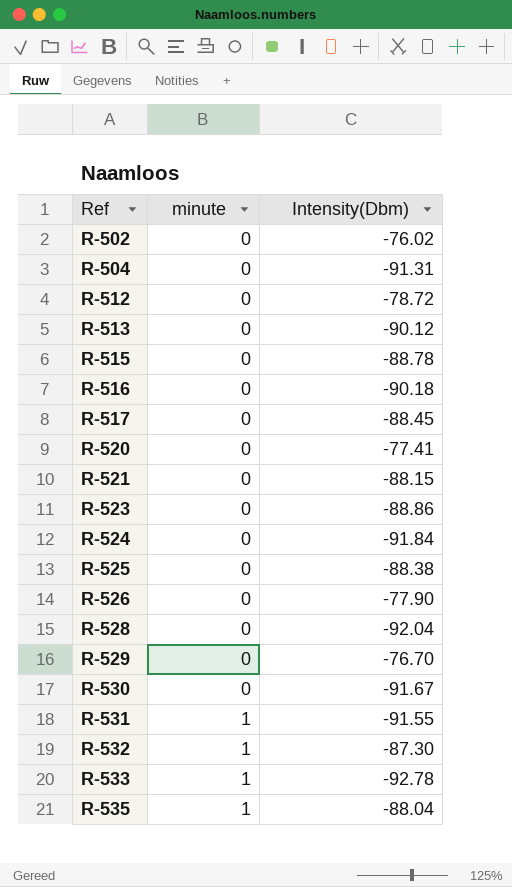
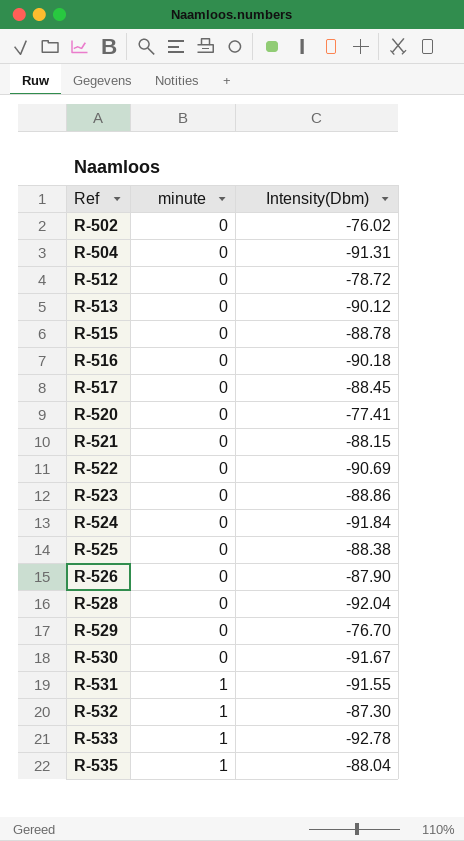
row R-522: none -> 0 | -90.69
R-526 | Intensity(Dbm): -77.90 -> -87.90

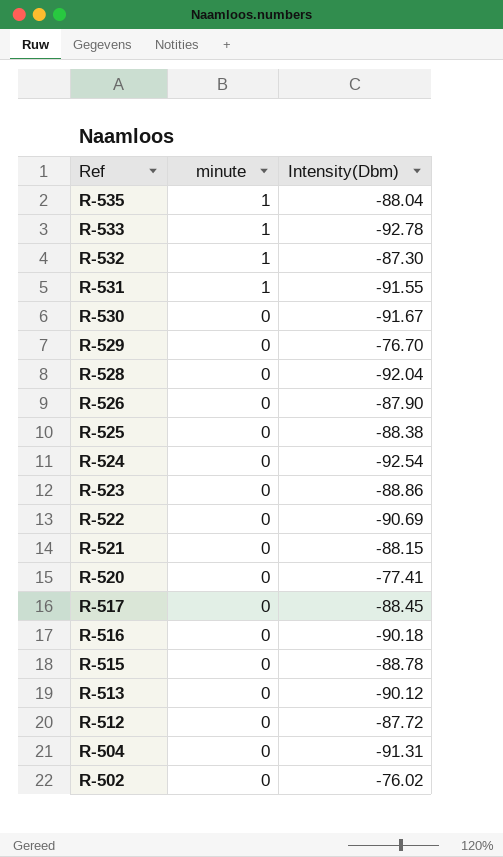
row order: Ref ascending -> Ref descending
R-524 | Intensity(Dbm): -91.84 -> -92.54
R-512 | Intensity(Dbm): -78.72 -> -87.72

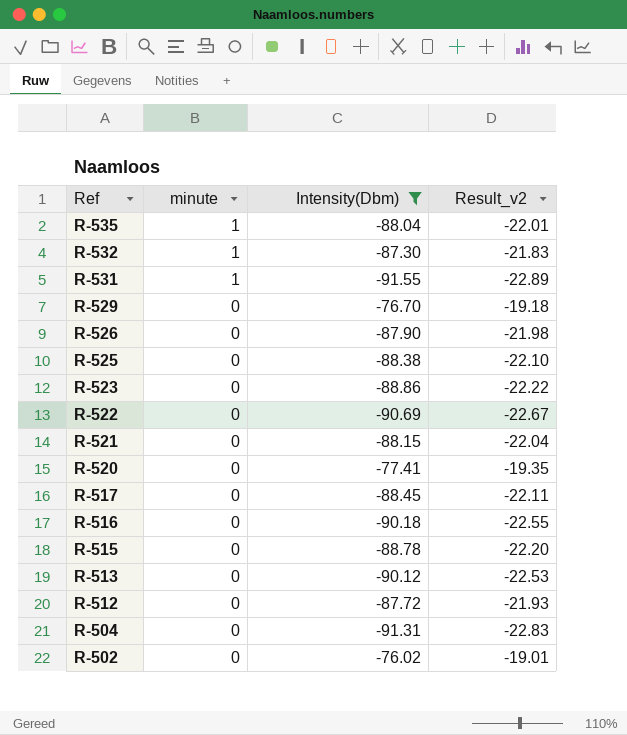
filter: none -> Intensity(Dbm) >= -91.55
column Result_v2 | formula: none -> [Intensity(Dbm)] * 0.25

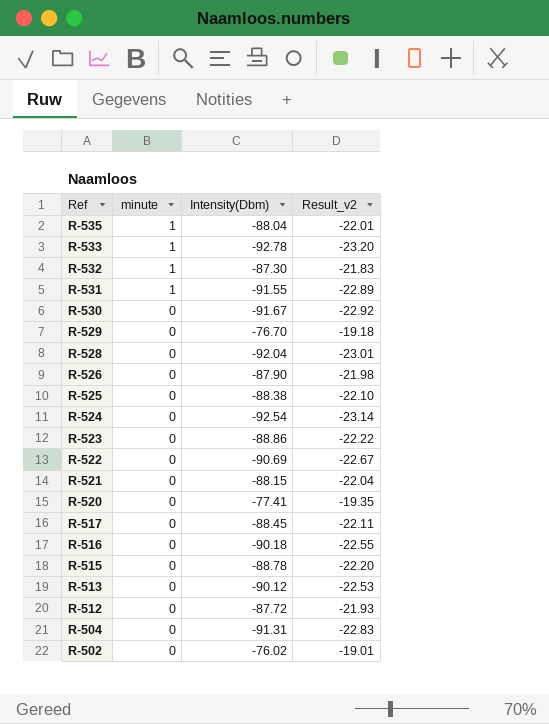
filter: Intensity(Dbm) >= -91.55 -> none

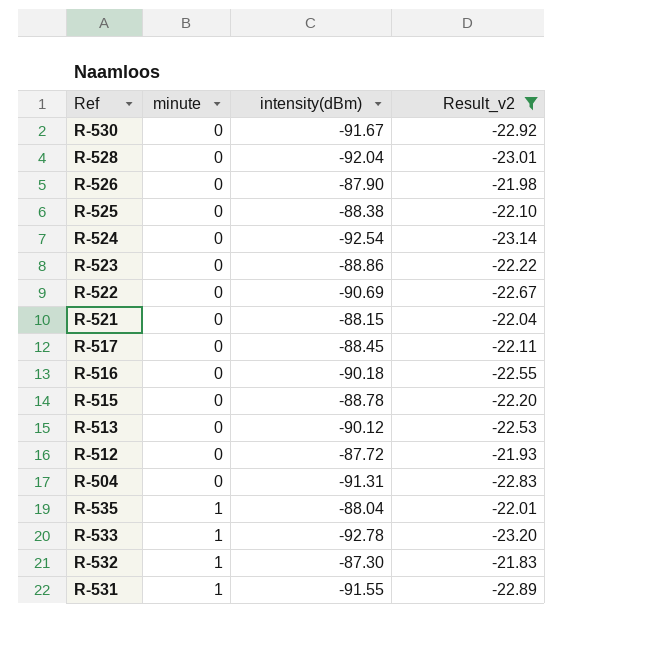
filter: none -> Result_v2 <= -21.83
row order: Ref descending -> minute ascending
column name: Intensity(Dbm) -> intensity(dBm)

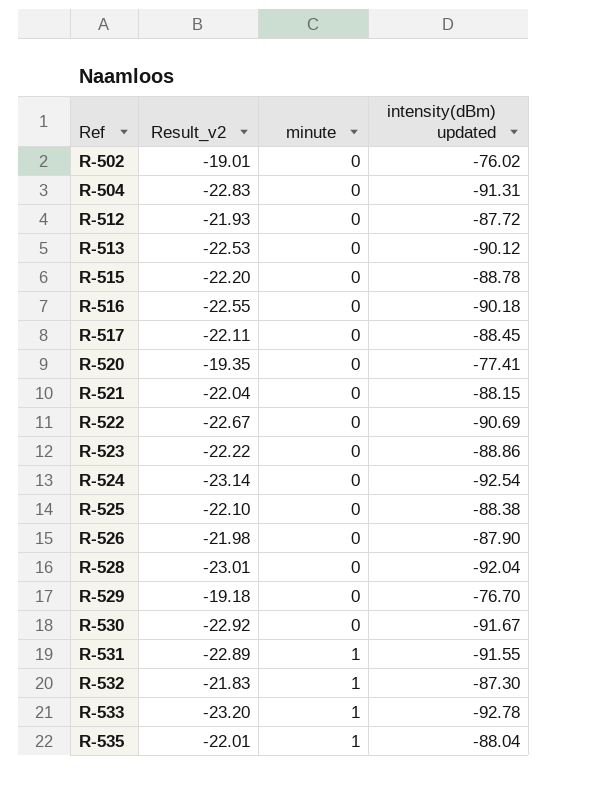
filter: Result_v2 <= -21.83 -> none
row order: minute ascending -> Ref ascending
column Result_v2 | position: 4 -> 2
column name: intensity(dBm) -> intensity(dBm) updated

